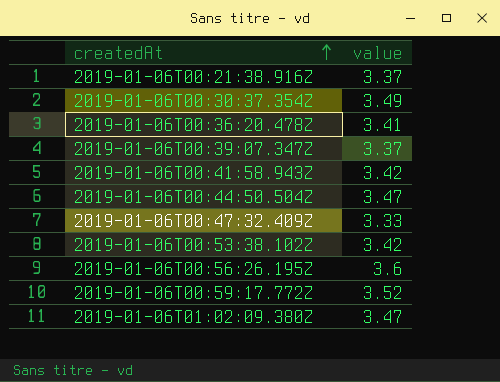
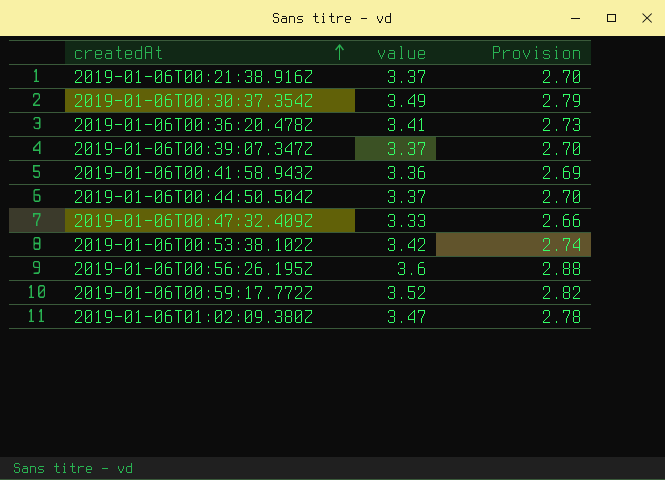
column Provision | formula: none -> [value] * 0.8
2019-01-06T00:41:58.943Z | value: 3.42 -> 3.36
2019-01-06T00:44:50.504Z | value: 3.47 -> 3.37

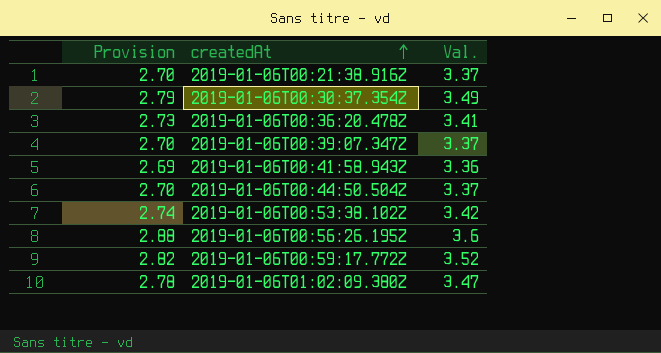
column Provision | position: 3 -> 1
column name: value -> Val.
row 2019-01-06T00:47:32.409Z: 3.33 | 2.66 -> none

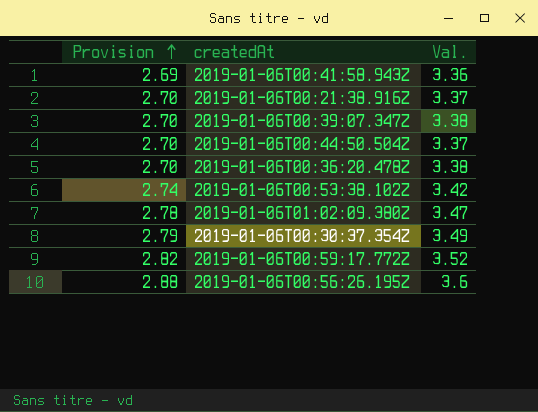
row order: createdAt ascending -> Provision ascending
2019-01-06T00:39:07.347Z | Val.: 3.37 -> 3.38
2019-01-06T00:36:20.478Z | Provision: 2.73 -> 2.70
2019-01-06T00:36:20.478Z | Val.: 3.41 -> 3.38

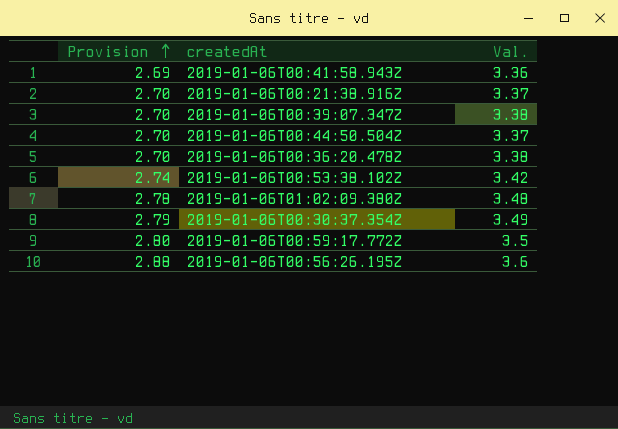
2019-01-06T01:02:09.380Z | Val.: 3.47 -> 3.48
2019-01-06T00:59:17.772Z | Provision: 2.82 -> 2.80
2019-01-06T00:59:17.772Z | Val.: 3.52 -> 3.5

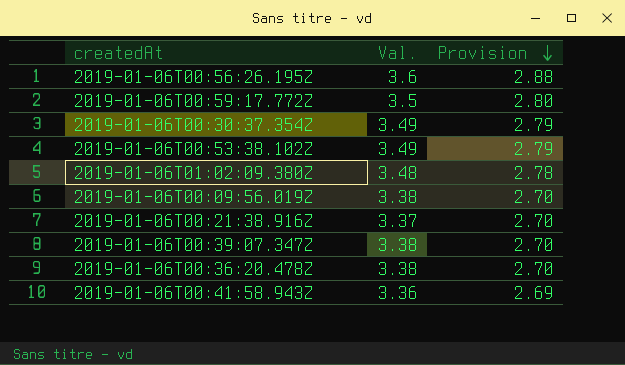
row order: Provision ascending -> Provision descending
column Provision | position: 1 -> 3
row 2019-01-06T00:44:50.504Z: 2.70 | 3.37 -> none
2019-01-06T00:53:38.102Z | Val.: 3.42 -> 3.49
2019-01-06T00:53:38.102Z | Provision: 2.74 -> 2.79
row 2019-01-06T00:09:56.019Z: none -> 3.38 | 2.70

